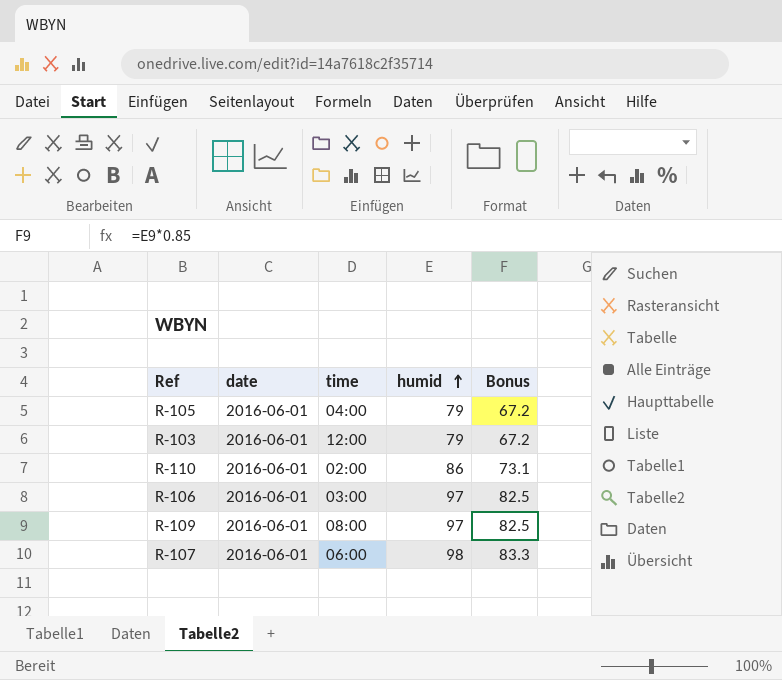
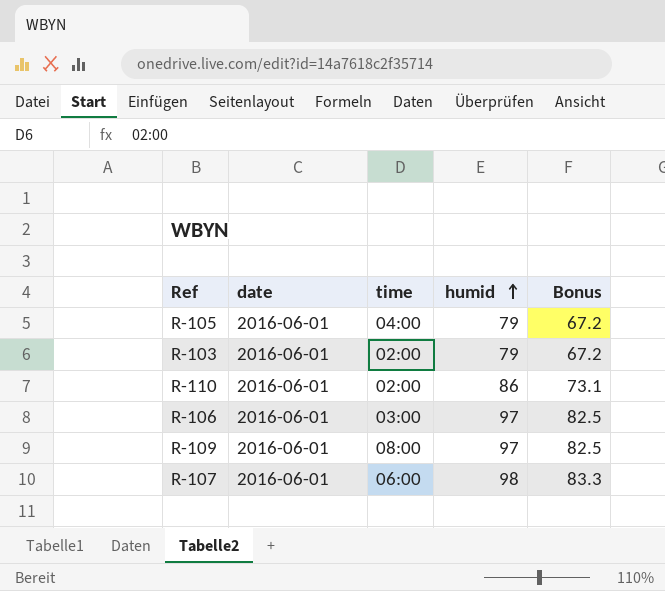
R-103 | time: 12:00 -> 02:00

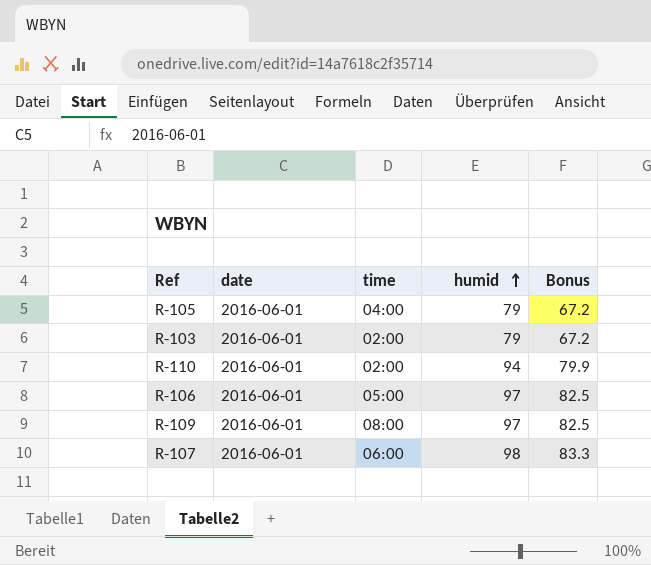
R-110 | humid: 86 -> 94
R-110 | Bonus: 73.1 -> 79.9
R-106 | time: 03:00 -> 05:00

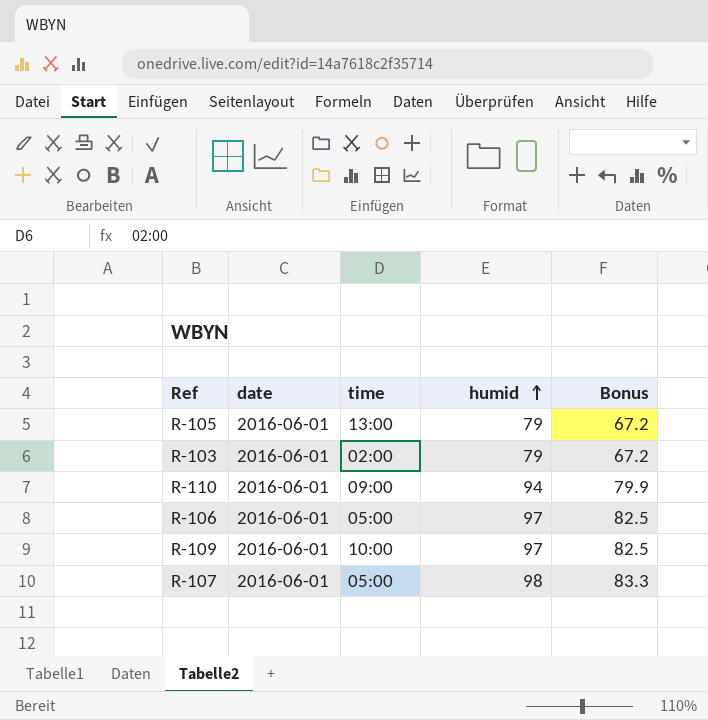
R-105 | time: 04:00 -> 13:00
R-110 | time: 02:00 -> 09:00
R-109 | time: 08:00 -> 10:00
R-107 | time: 06:00 -> 05:00

